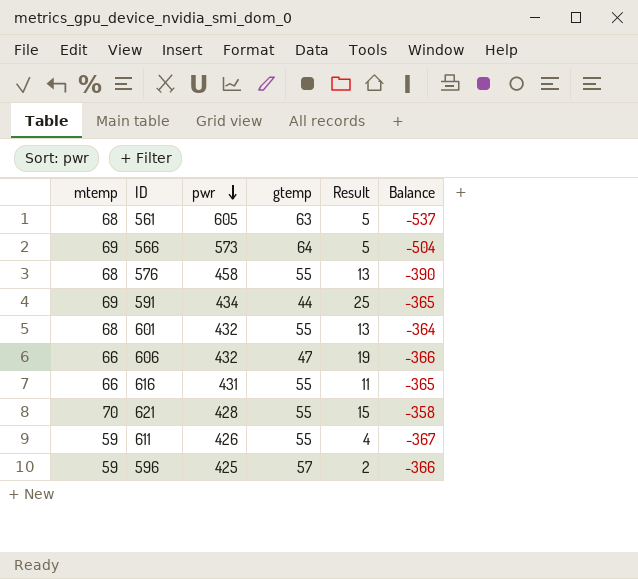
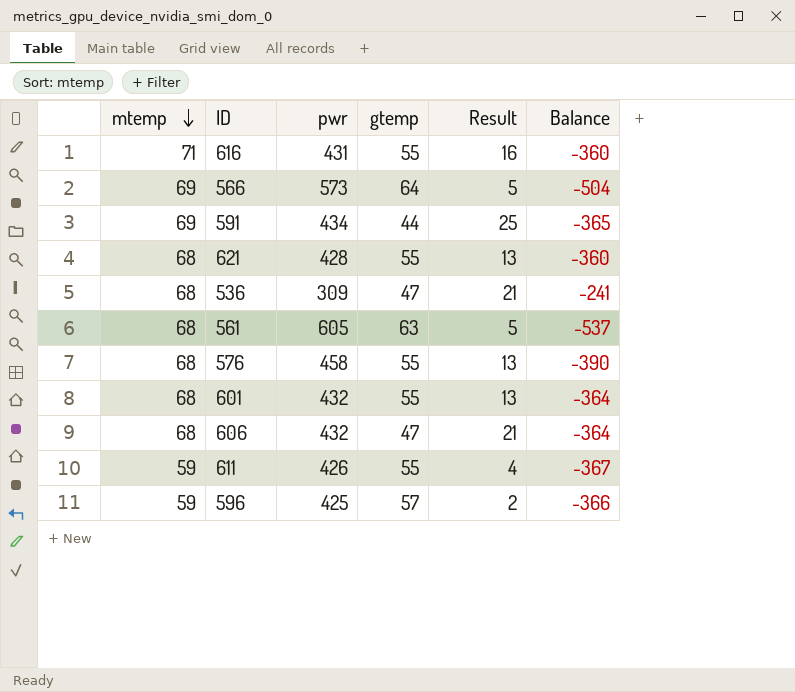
row order: pwr descending -> mtemp descending
616 | mtemp: 66 -> 71
616 | Result: 11 -> 16
616 | Balance: -365 -> -360
621 | mtemp: 70 -> 68
621 | Result: 15 -> 13
621 | Balance: -358 -> -360
row 536: none -> 68 | 309 | 47 | 21 | -241
606 | mtemp: 66 -> 68
606 | Result: 19 -> 21
606 | Balance: -366 -> -364

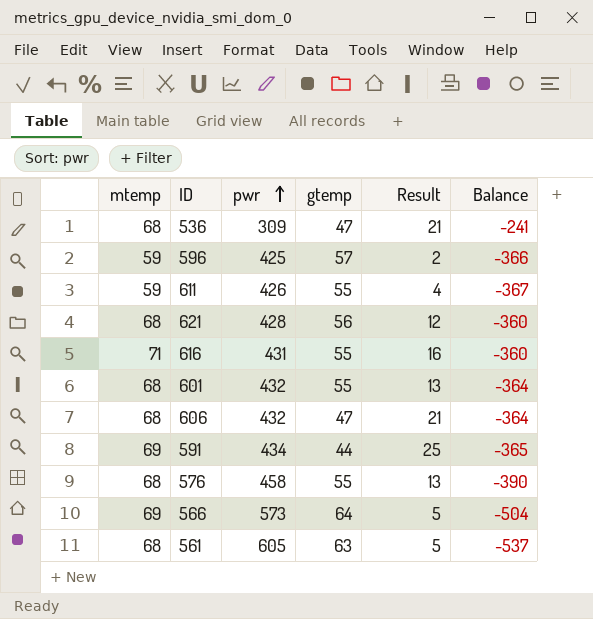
row order: mtemp descending -> pwr ascending
621 | gtemp: 55 -> 56
621 | Result: 13 -> 12

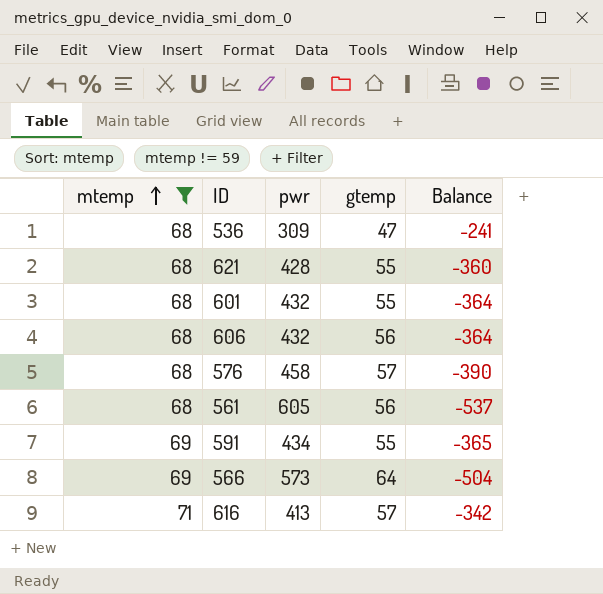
filter: none -> mtemp != 59
row order: pwr ascending -> mtemp ascending
column Result | formula: [mtemp] - [gtemp] -> none
621 | gtemp: 56 -> 55
606 | gtemp: 47 -> 56
576 | gtemp: 55 -> 57
561 | gtemp: 63 -> 56
591 | gtemp: 44 -> 55
616 | pwr: 431 -> 413
616 | gtemp: 55 -> 57
616 | Balance: -360 -> -342

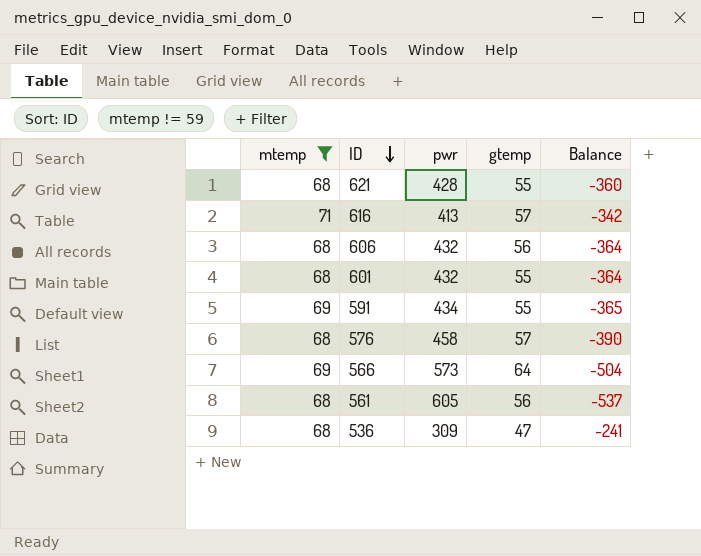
row order: mtemp ascending -> ID descending

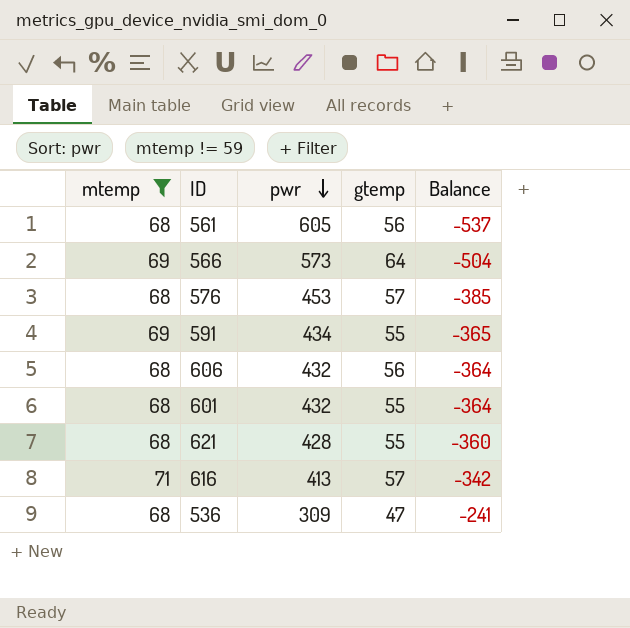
row order: ID descending -> pwr descending
576 | pwr: 458 -> 453
576 | Balance: -390 -> -385

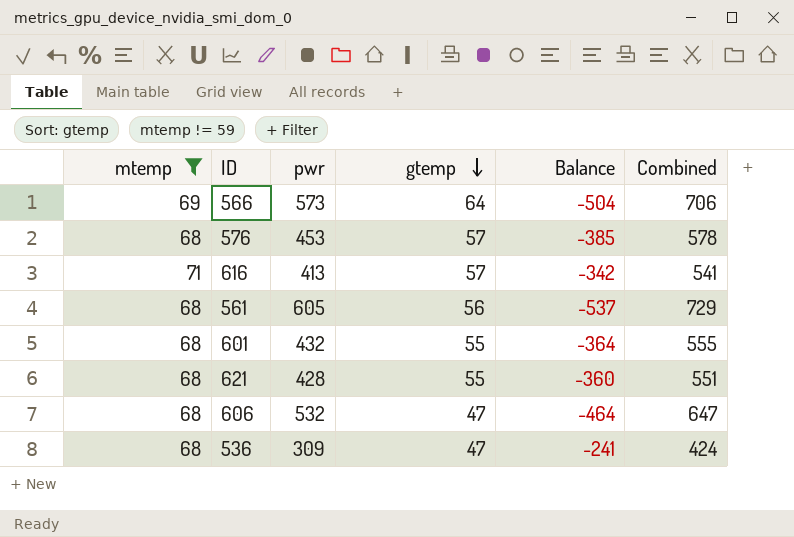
row order: pwr descending -> gtemp descending
column Combined | formula: none -> [mtemp] + [pwr] + [gtemp]
row 591: 69 | 434 | 55 | -365 -> none
606 | pwr: 432 -> 532
606 | gtemp: 56 -> 47
606 | Balance: -364 -> -464

